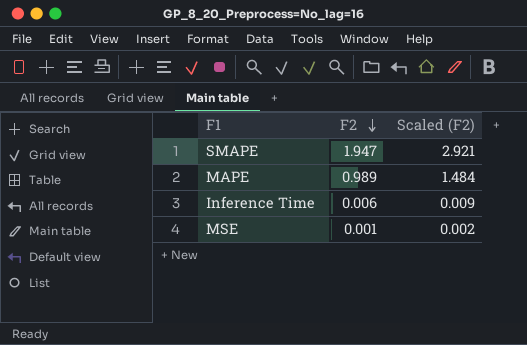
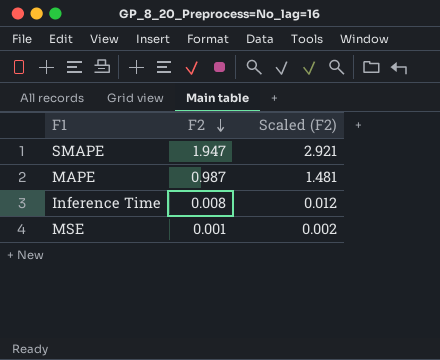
MAPE | F2: 0.989 -> 0.987
MAPE | Scaled (F2): 1.484 -> 1.481
Inference Time | F2: 0.006 -> 0.008
Inference Time | Scaled (F2): 0.009 -> 0.012

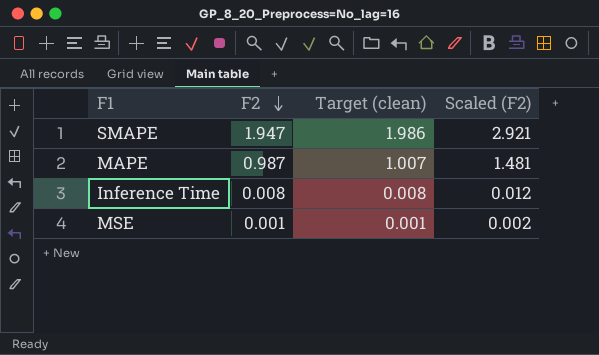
column Target (clean) | formula: none -> [F2] * 1.02

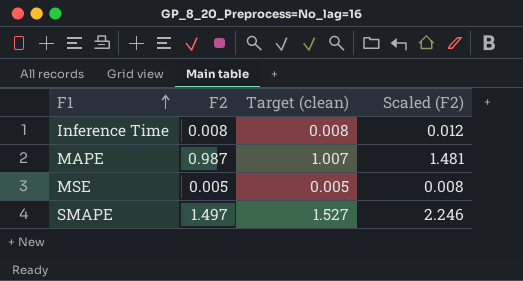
row order: F2 descending -> F1 ascending
MSE | F2: 0.001 -> 0.005
MSE | Target (clean): 0.001 -> 0.005
MSE | Scaled (F2): 0.002 -> 0.008
SMAPE | F2: 1.947 -> 1.497
SMAPE | Target (clean): 1.986 -> 1.527
SMAPE | Scaled (F2): 2.921 -> 2.246

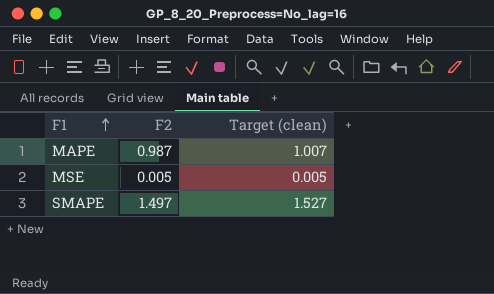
column Scaled (F2) | formula: [F2] * 1.5 -> none
row Inference Time: 0.008 | 0.008 | 0.012 -> none

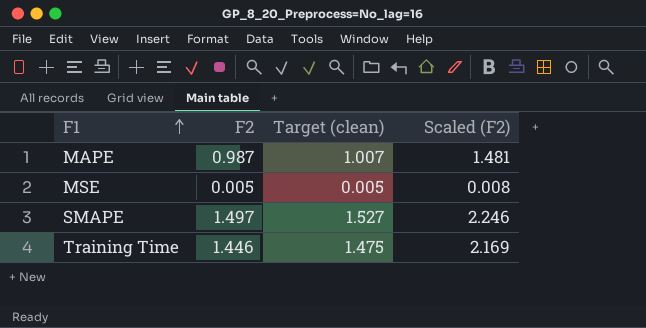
column Scaled (F2) | formula: none -> [F2] * 1.5
row Training Time: none -> 1.446 | 1.475 | 2.169

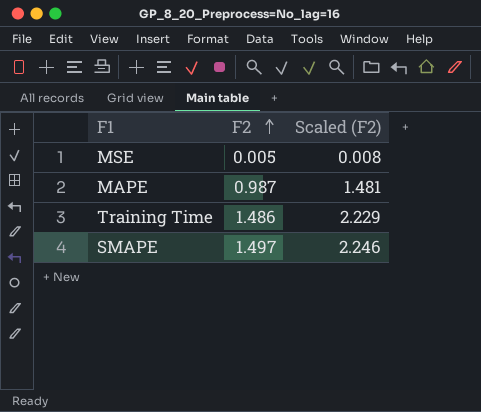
row order: F1 ascending -> F2 ascending
column Target (clean) | formula: [F2] * 1.02 -> none
Training Time | F2: 1.446 -> 1.486
Training Time | Scaled (F2): 2.169 -> 2.229

